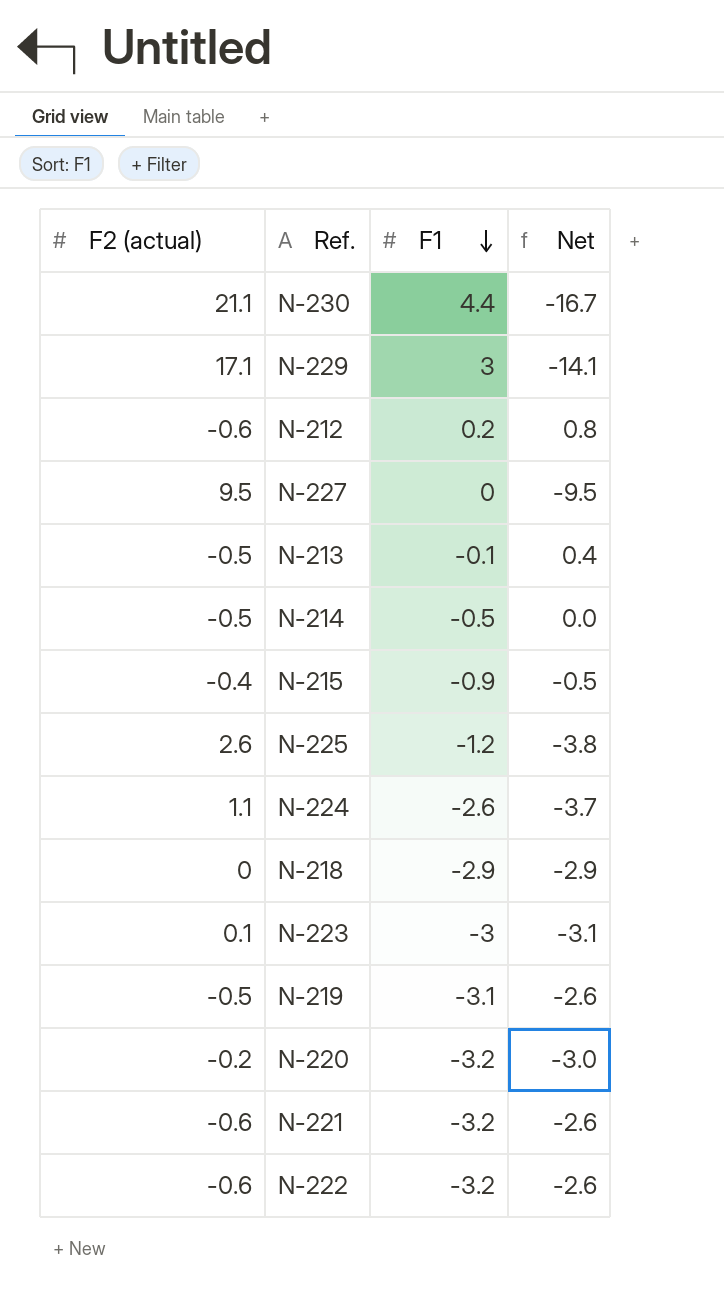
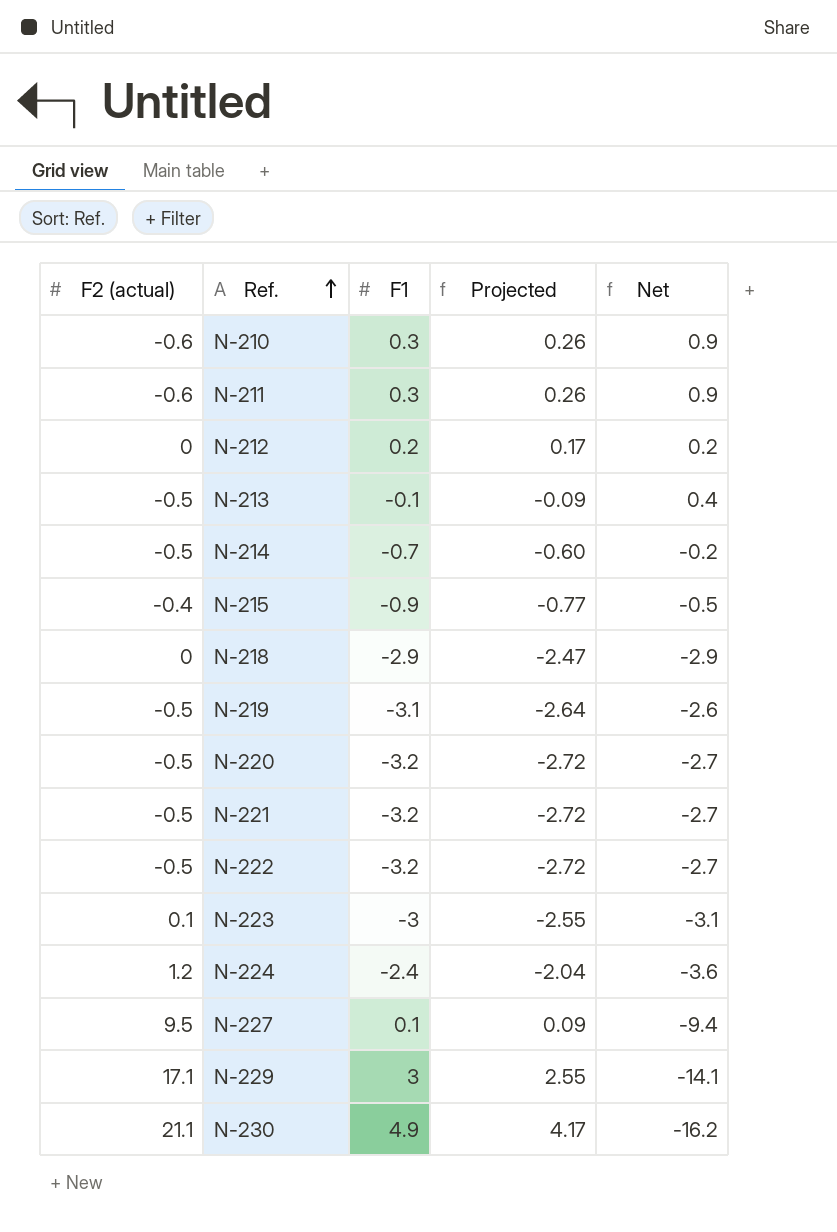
row order: F1 descending -> Ref. ascending
column Projected | formula: none -> [F1] * 0.85
row N-225: 2.6 | -1.2 | -3.8 -> none
row N-210: none -> -0.6 | 0.3 | 0.26 | 0.9
row N-211: none -> -0.6 | 0.3 | 0.26 | 0.9
N-212 | F2 (actual): -0.6 -> 0
N-212 | Net: 0.8 -> 0.2
N-214 | F1: -0.5 -> -0.7
N-214 | Net: 0.0 -> -0.2
N-220 | F2 (actual): -0.2 -> -0.5
N-220 | Net: -3.0 -> -2.7
N-221 | F2 (actual): -0.6 -> -0.5
N-221 | Net: -2.6 -> -2.7
N-222 | F2 (actual): -0.6 -> -0.5
N-222 | Net: -2.6 -> -2.7
N-224 | F2 (actual): 1.1 -> 1.2
N-224 | F1: -2.6 -> -2.4
N-224 | Net: -3.7 -> -3.6
N-227 | F1: 0 -> 0.1
N-227 | Net: -9.5 -> -9.4
N-230 | F1: 4.4 -> 4.9
N-230 | Net: -16.7 -> -16.2

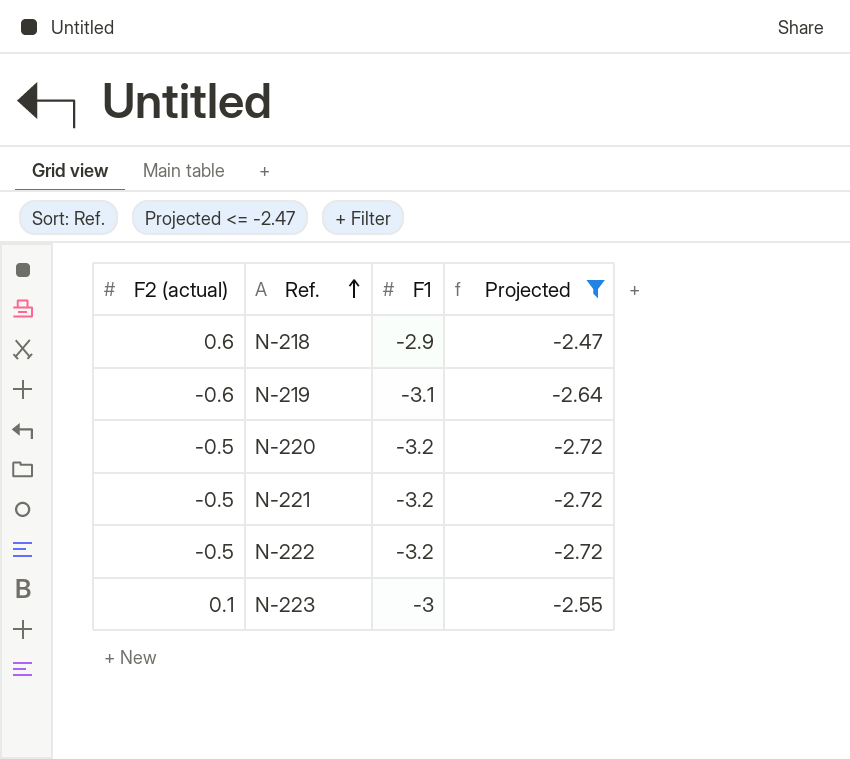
filter: none -> Projected <= -2.47
column Net | formula: [F1] - [F2 (actual)] -> none
N-218 | F2 (actual): 0 -> 0.6
N-219 | F2 (actual): -0.5 -> -0.6

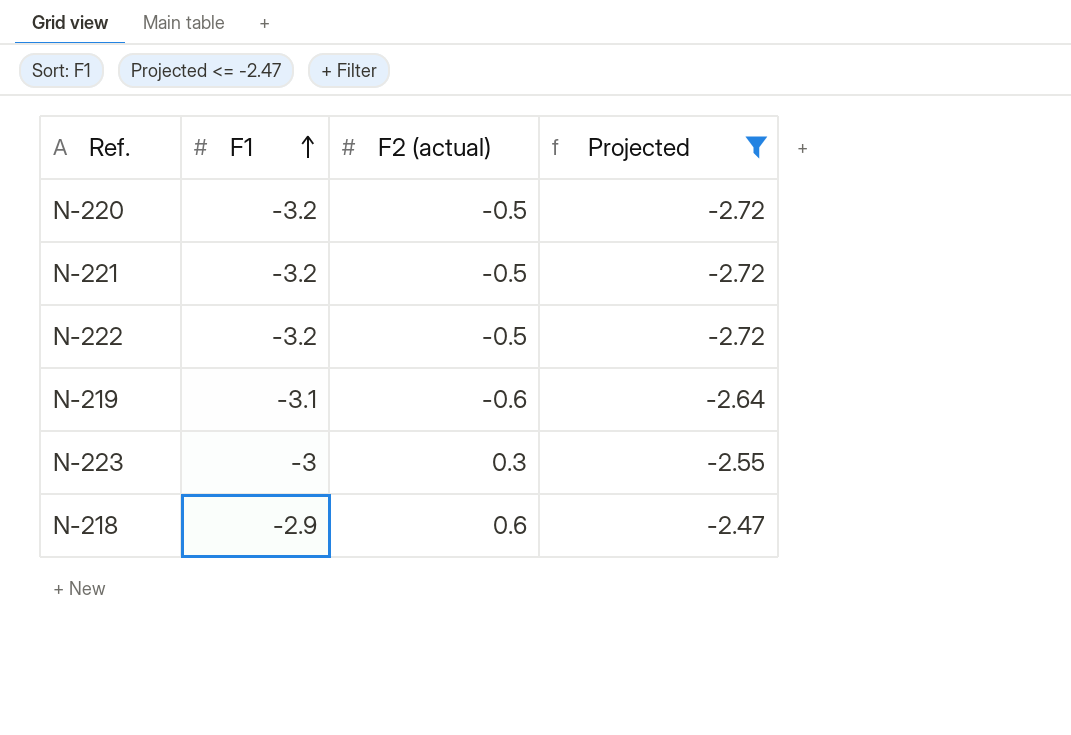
row order: Ref. ascending -> F1 ascending
column F2 (actual) | position: 1 -> 3
N-223 | F2 (actual): 0.1 -> 0.3

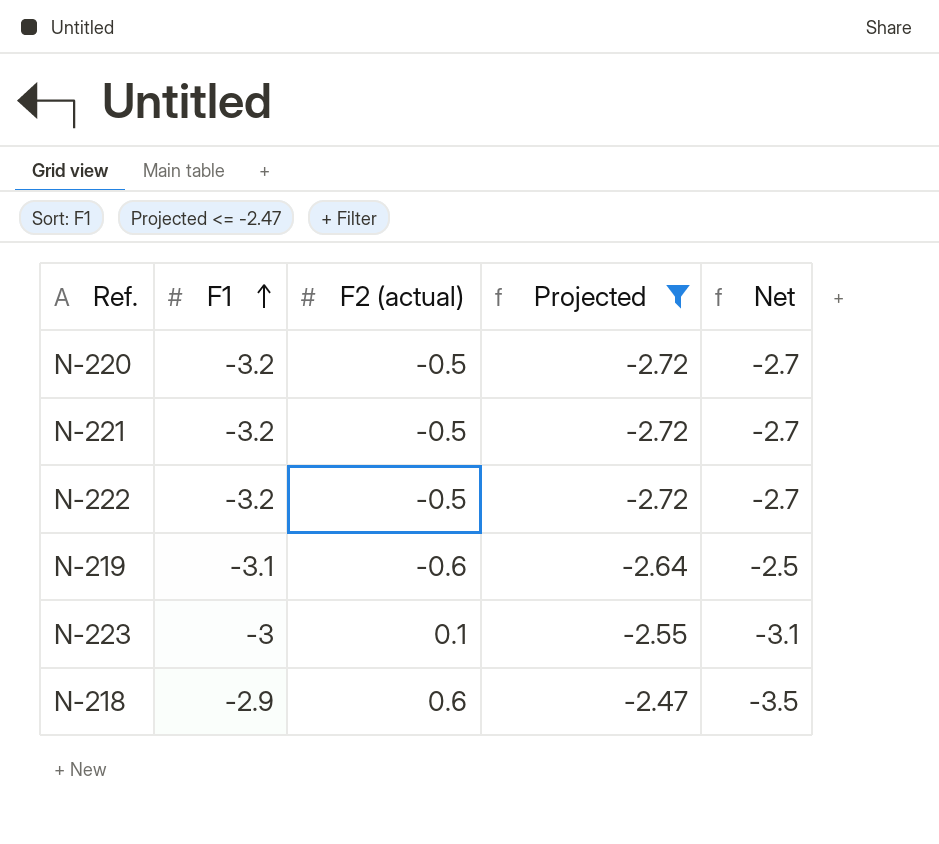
column Net | formula: none -> [F1] - [F2 (actual)]
N-223 | F2 (actual): 0.3 -> 0.1

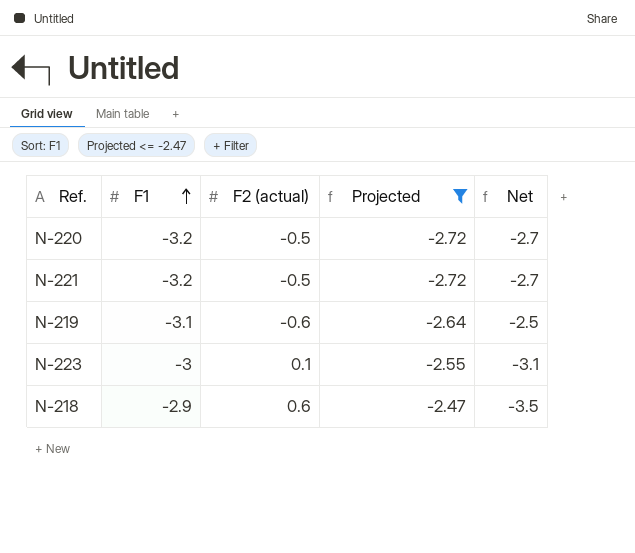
row N-222: -3.2 | -0.5 | -2.72 | -2.7 -> none

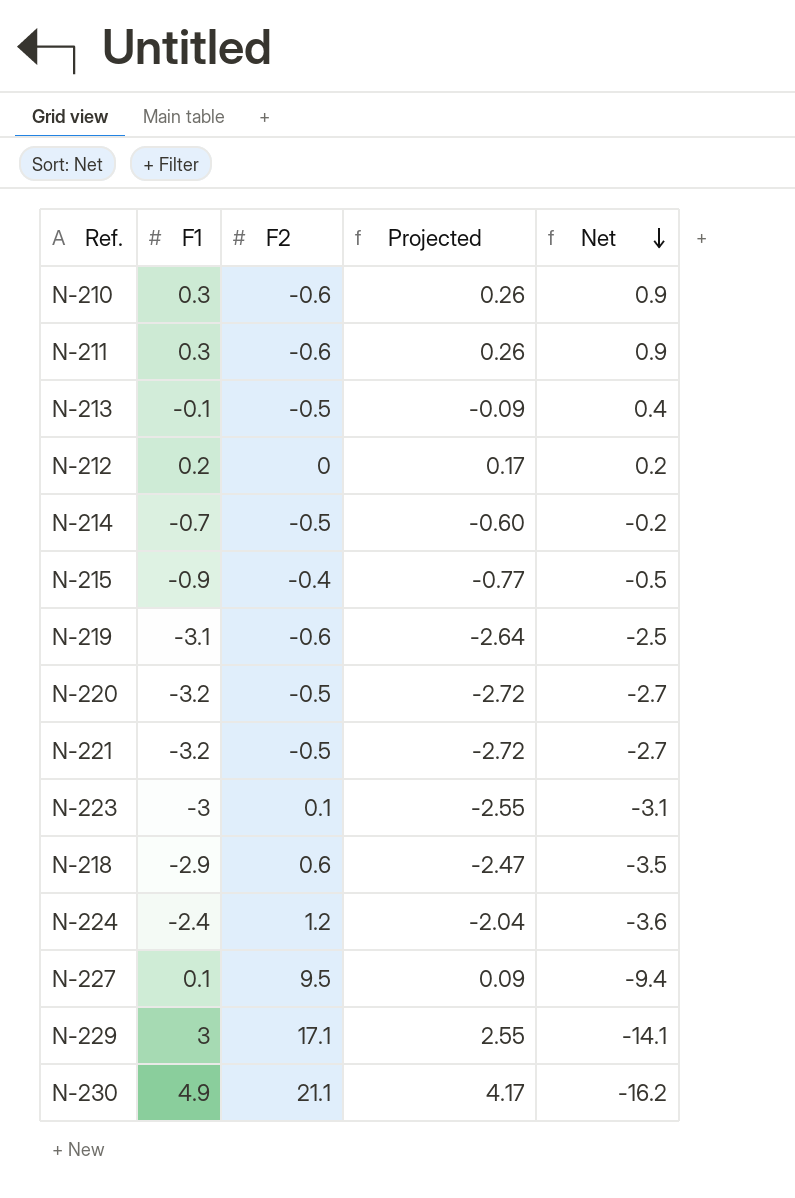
filter: Projected <= -2.47 -> none
row order: F1 ascending -> Net descending
column name: F2 (actual) -> F2

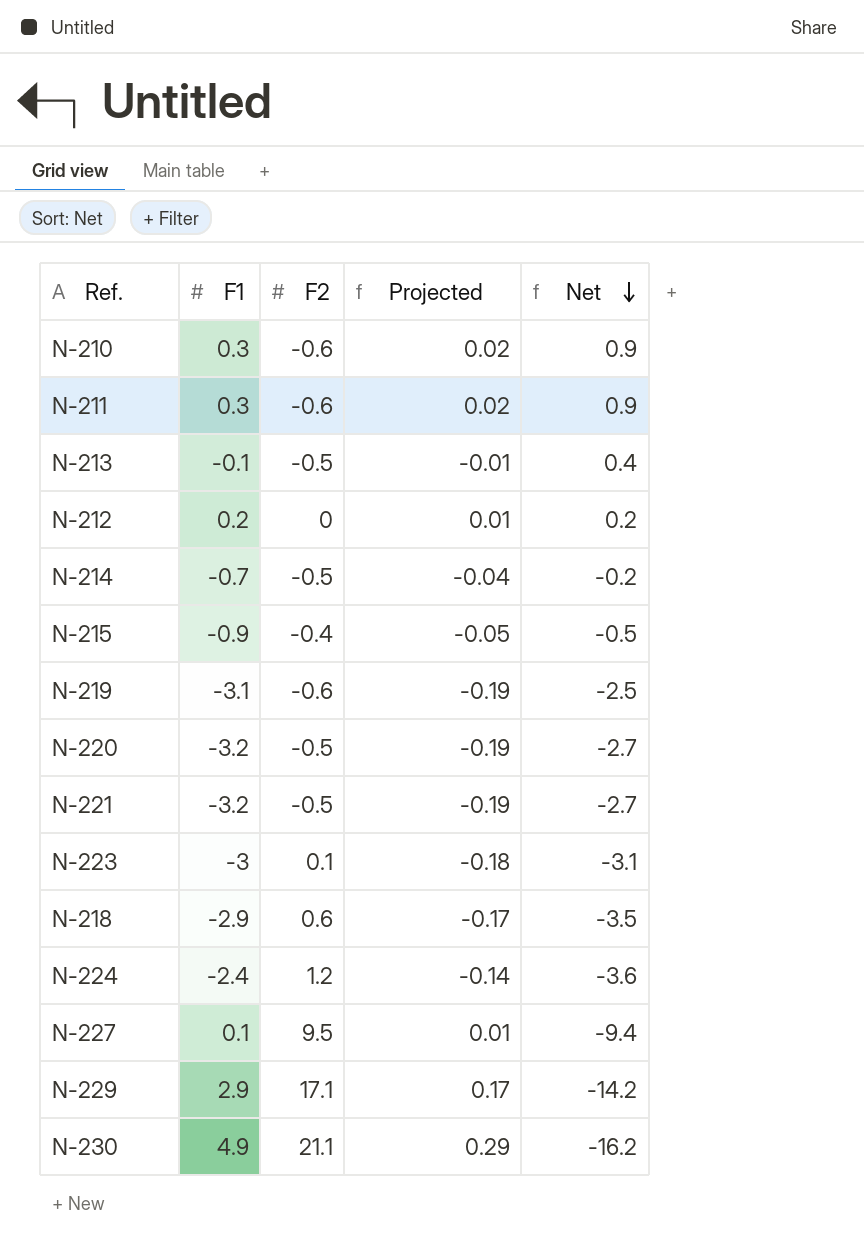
column Projected | formula: [F1] * 0.85 -> [F1] * 0.06
N-229 | F1: 3 -> 2.9
N-229 | Net: -14.1 -> -14.2

